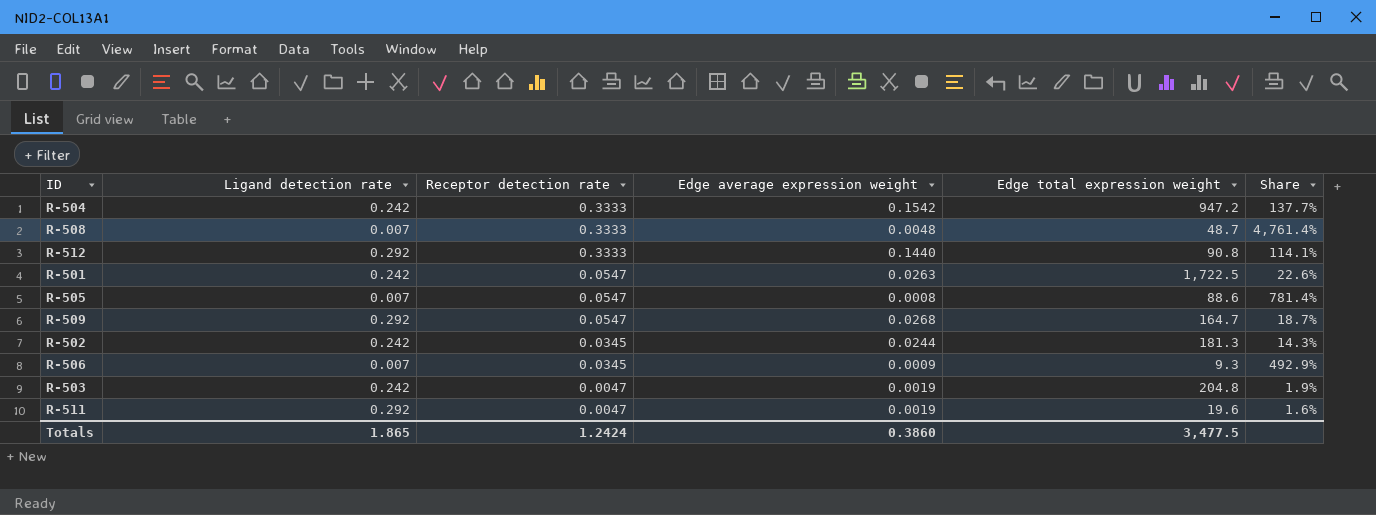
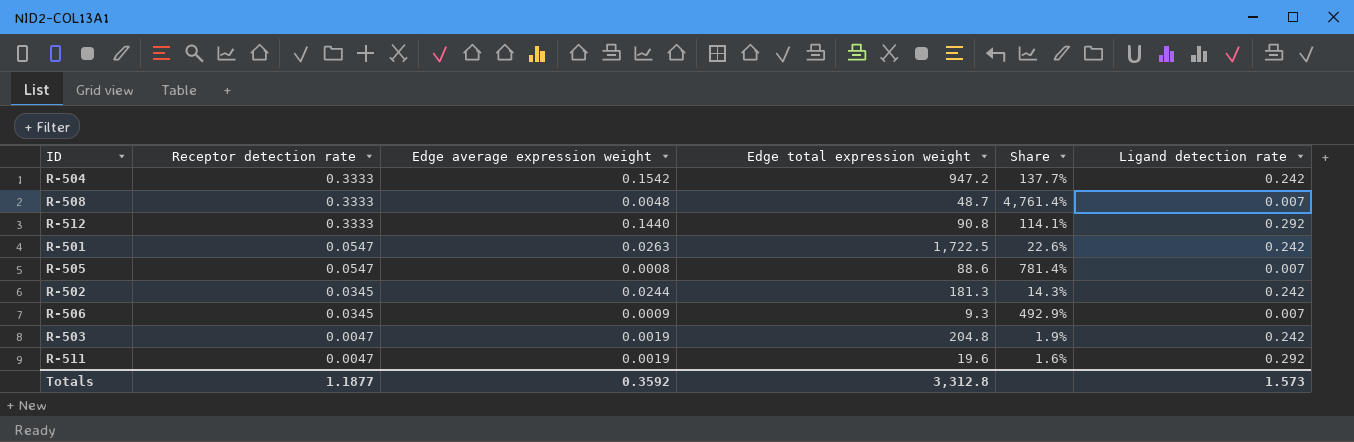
column Ligand detection rate | position: 2 -> 6
row R-509: 0.292 | 0.0547 | 0.0268 | 164.7 | 18.7% -> none
Totals | Receptor detection rate: 1.2424 -> 1.1877
Totals | Edge average expression weight: 0.3860 -> 0.3592
Totals | Edge total expression weight: 3,477.5 -> 3,312.8
Totals | Ligand detection rate: 1.865 -> 1.573

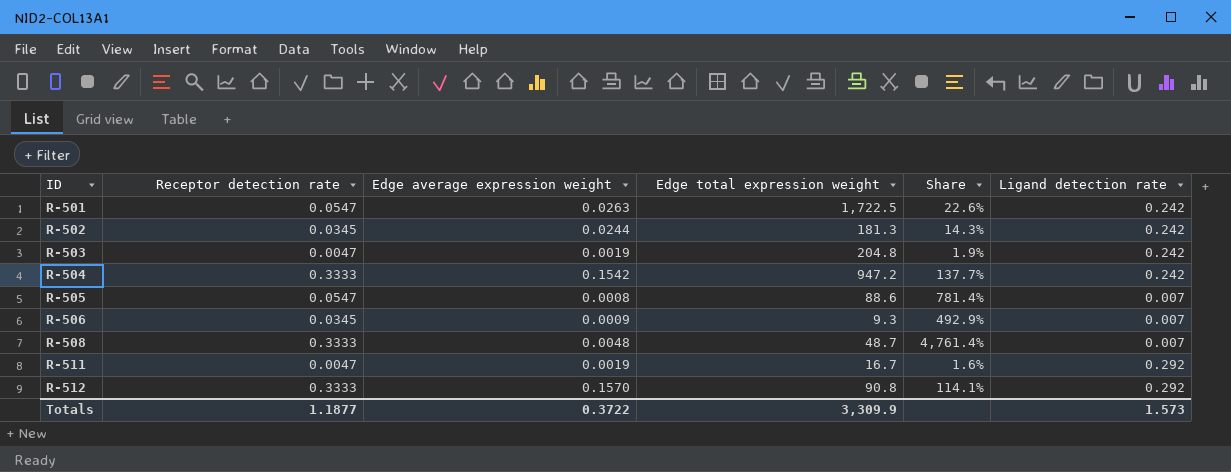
row order: Receptor detection rate descending -> ID ascending
R-511 | Edge total expression weight: 19.6 -> 16.7
R-512 | Edge average expression weight: 0.1440 -> 0.1570
Totals | Edge average expression weight: 0.3592 -> 0.3722
Totals | Edge total expression weight: 3,312.8 -> 3,309.9

